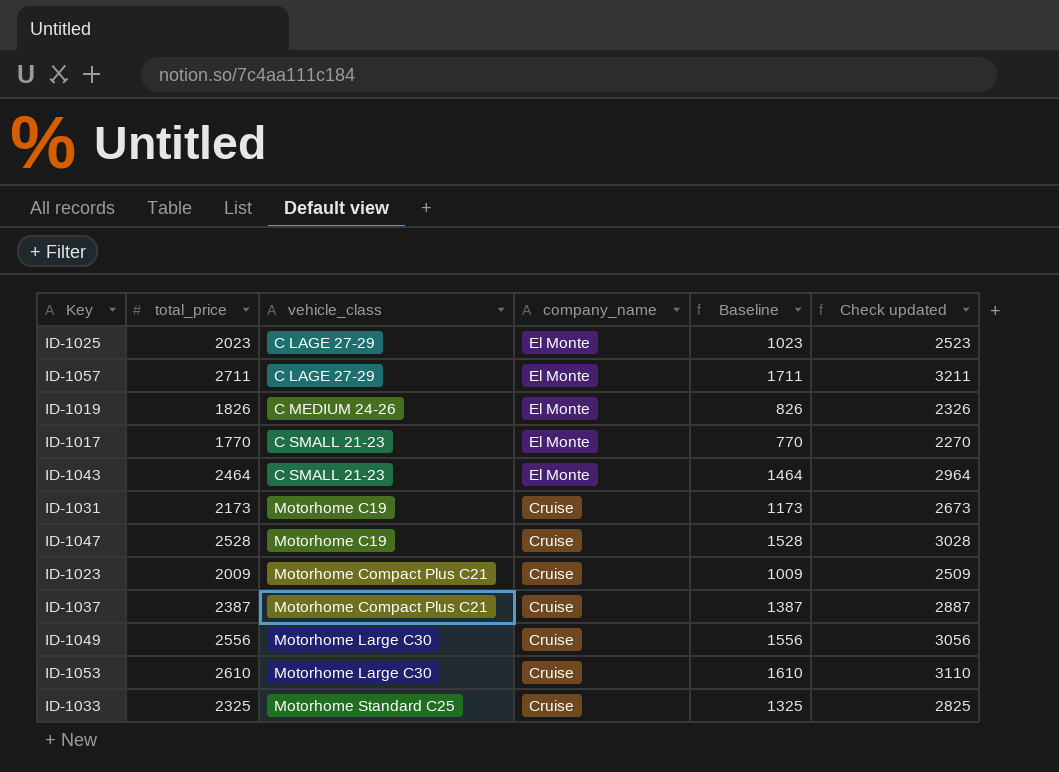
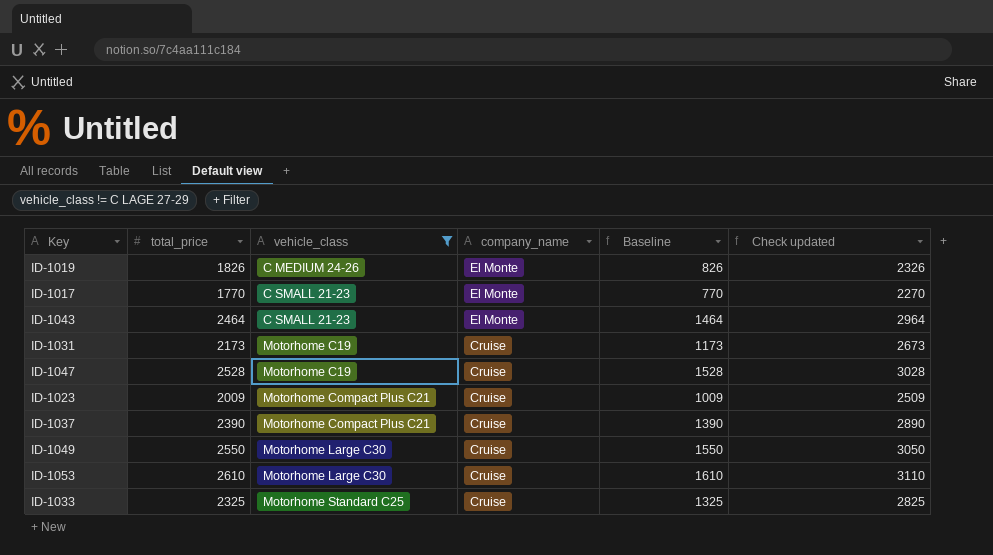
filter: none -> vehicle_class != C LAGE 27-29
ID-1037 | total_price: 2387 -> 2390
ID-1037 | Baseline: 1387 -> 1390
ID-1037 | Check updated: 2887 -> 2890
ID-1049 | total_price: 2556 -> 2550
ID-1049 | Baseline: 1556 -> 1550
ID-1049 | Check updated: 3056 -> 3050

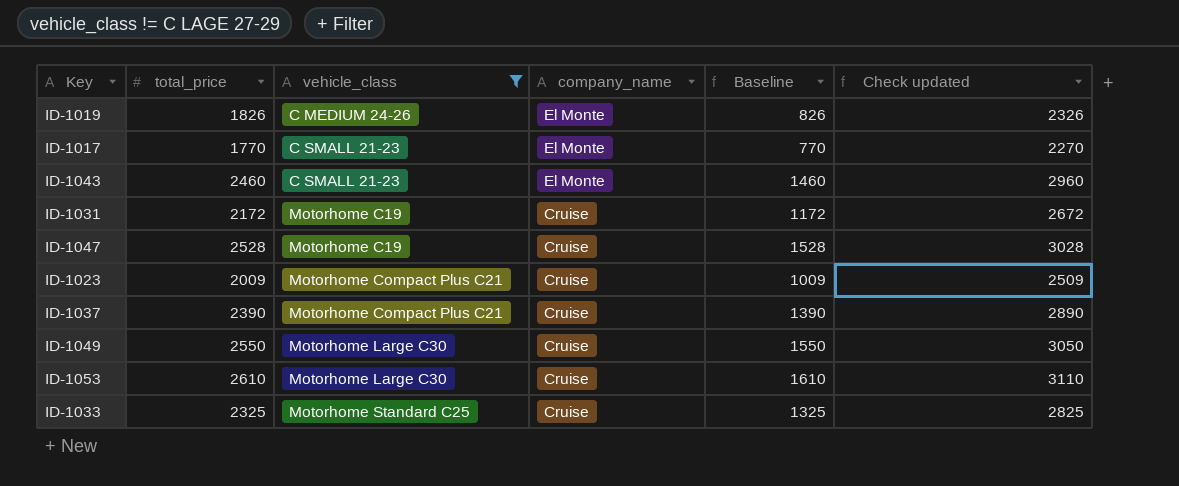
ID-1043 | total_price: 2464 -> 2460
ID-1043 | Baseline: 1464 -> 1460
ID-1043 | Check updated: 2964 -> 2960
ID-1031 | total_price: 2173 -> 2172
ID-1031 | Baseline: 1173 -> 1172
ID-1031 | Check updated: 2673 -> 2672

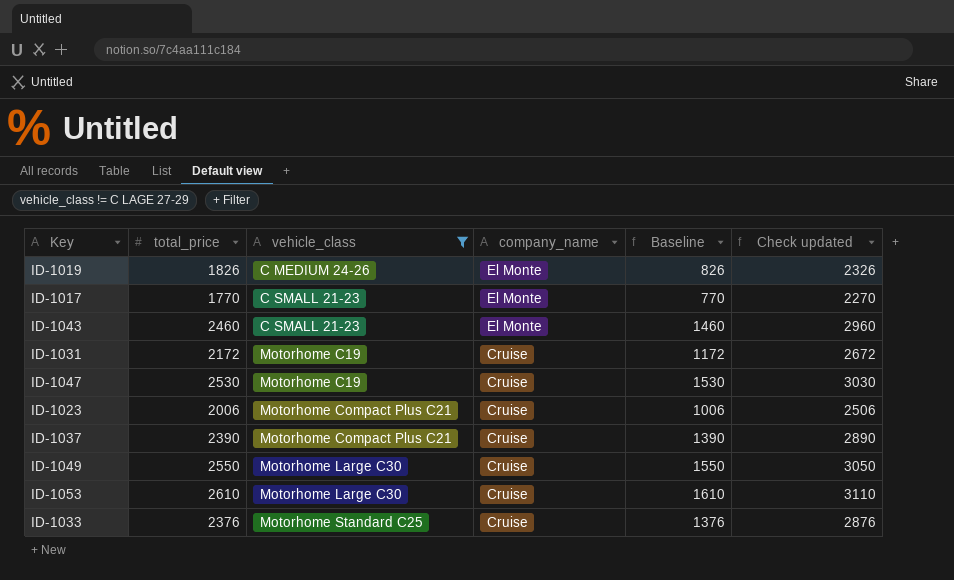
ID-1047 | total_price: 2528 -> 2530
ID-1047 | Baseline: 1528 -> 1530
ID-1047 | Check updated: 3028 -> 3030
ID-1023 | total_price: 2009 -> 2006
ID-1023 | Baseline: 1009 -> 1006
ID-1023 | Check updated: 2509 -> 2506
ID-1033 | total_price: 2325 -> 2376
ID-1033 | Baseline: 1325 -> 1376
ID-1033 | Check updated: 2825 -> 2876

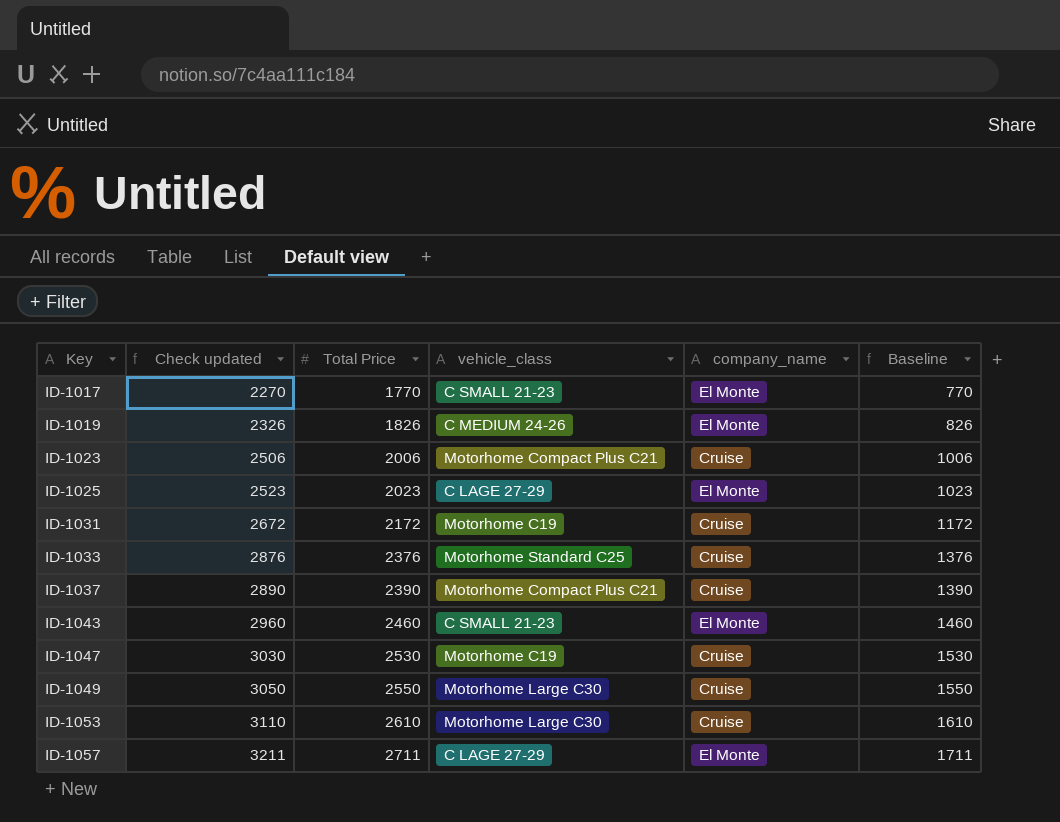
filter: vehicle_class != C LAGE 27-29 -> none
row order: vehicle_class ascending -> Key ascending
column Check updated | position: 6 -> 2
column name: total_price -> Total Price

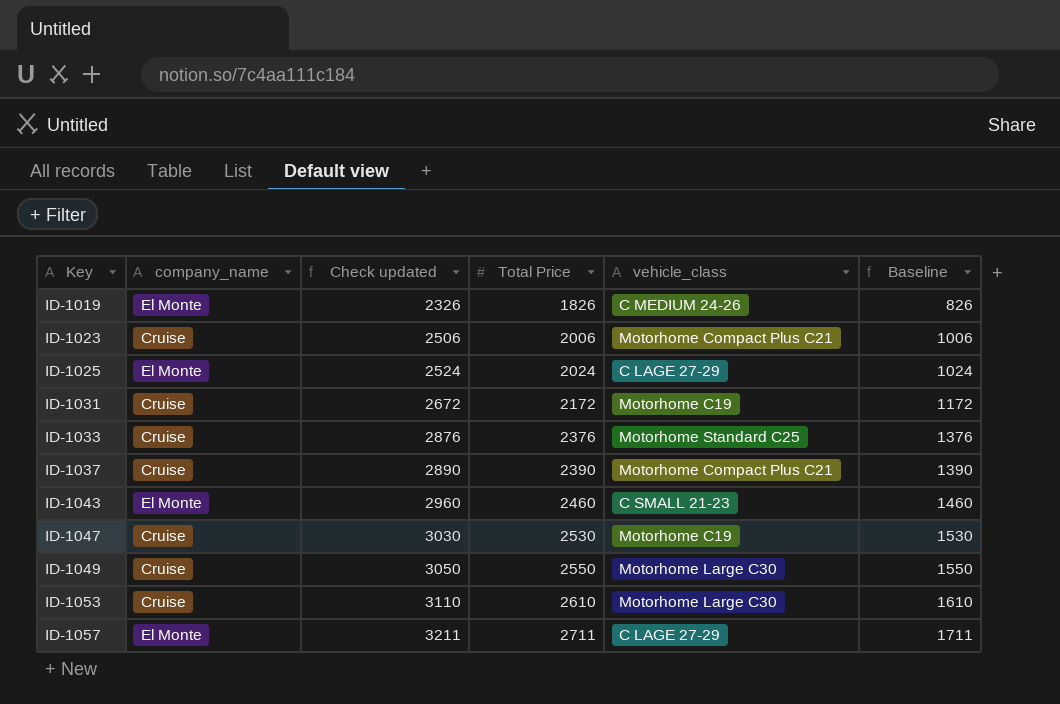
column company_name | position: 5 -> 2
row ID-1017: 2270 | 1770 | C SMALL 21-23 | El Monte | 770 -> none
ID-1025 | Check updated: 2523 -> 2524
ID-1025 | Total Price: 2023 -> 2024
ID-1025 | Baseline: 1023 -> 1024

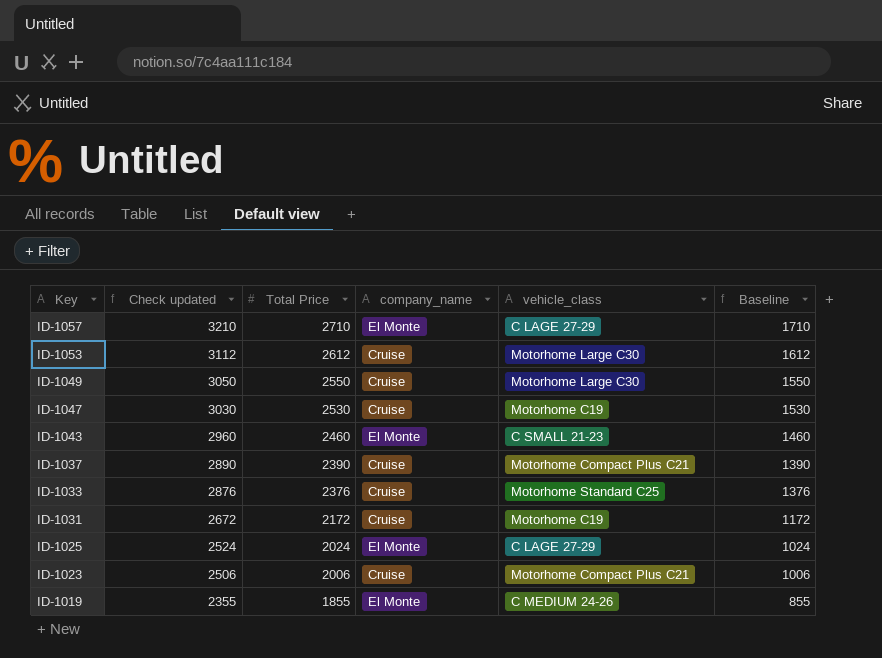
row order: Key ascending -> Key descending
column company_name | position: 2 -> 4
ID-1057 | Check updated: 3211 -> 3210
ID-1057 | Total Price: 2711 -> 2710
ID-1057 | Baseline: 1711 -> 1710
ID-1053 | Check updated: 3110 -> 3112
ID-1053 | Total Price: 2610 -> 2612
ID-1053 | Baseline: 1610 -> 1612
ID-1019 | Check updated: 2326 -> 2355
ID-1019 | Total Price: 1826 -> 1855
ID-1019 | Baseline: 826 -> 855

